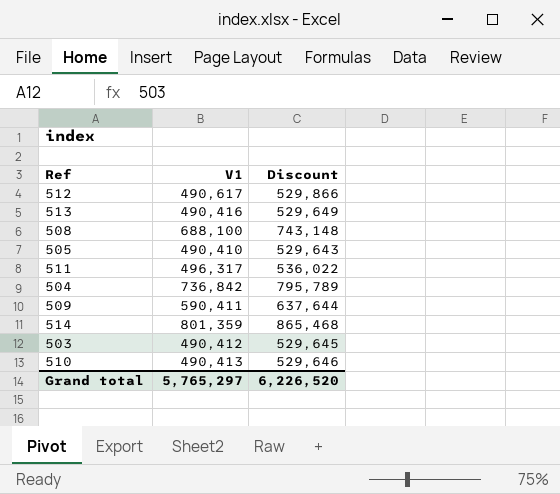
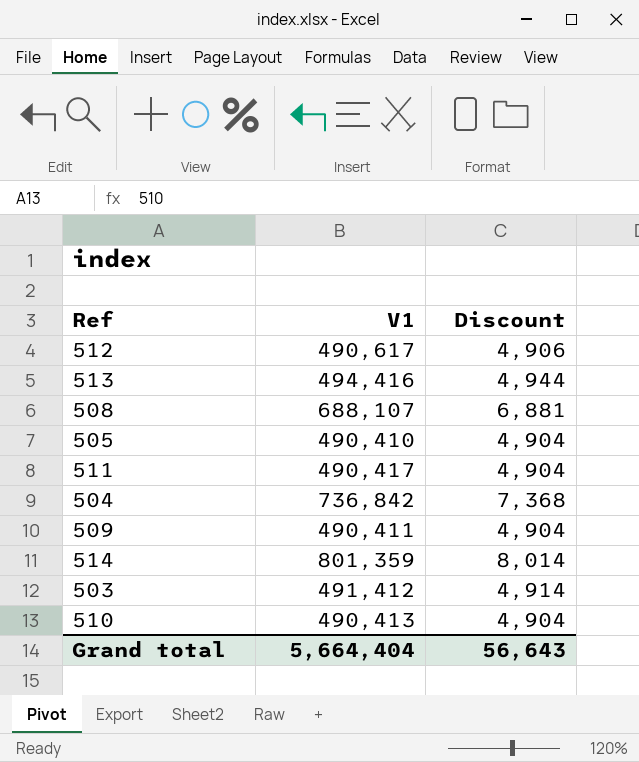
column Discount | formula: [V1] * 1.08 -> [V1] * 0.01
513 | V1: 490,416 -> 494,416
508 | V1: 688,100 -> 688,107
511 | V1: 496,317 -> 490,417
509 | V1: 590,411 -> 490,411
503 | V1: 490,412 -> 491,412
Grand total | V1: 5,765,297 -> 5,664,404
Grand total | Discount: 6,226,520 -> 56,643

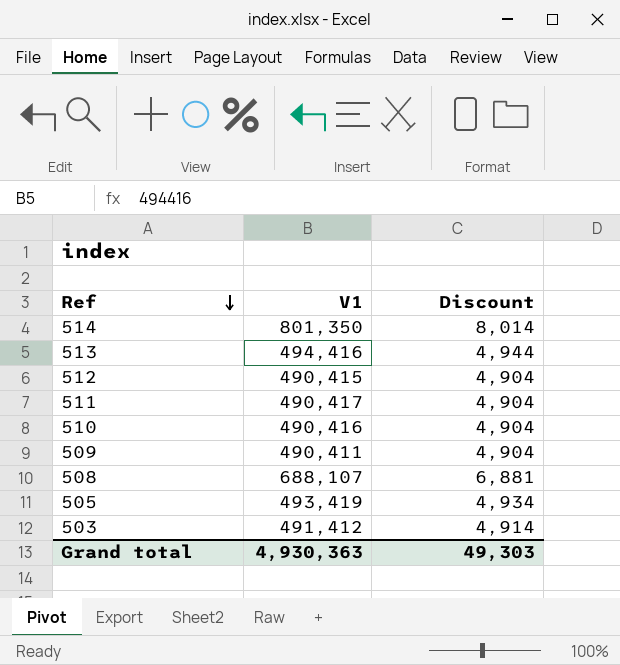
row order: none -> Ref descending
row 504: 736,842 | 7,368 -> none
514 | V1: 801,359 -> 801,350
512 | V1: 490,617 -> 490,415
512 | Discount: 4,906 -> 4,904
510 | V1: 490,413 -> 490,416
505 | V1: 490,410 -> 493,419
505 | Discount: 4,904 -> 4,934
Grand total | V1: 5,664,404 -> 4,930,363
Grand total | Discount: 56,643 -> 49,303

